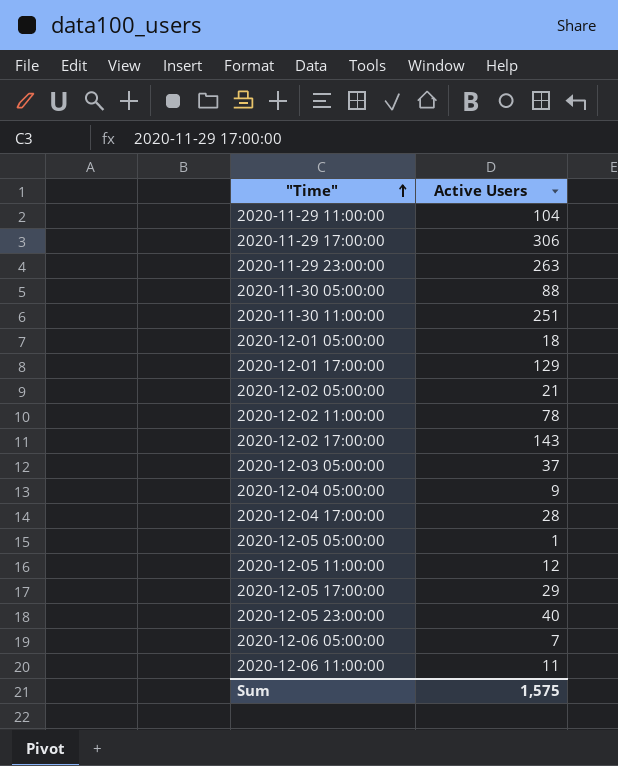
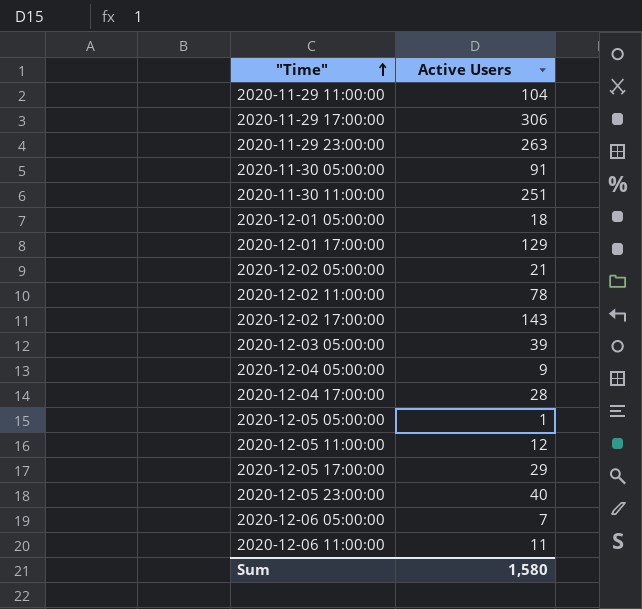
2020-11-30 05:00:00 | Active Users: 88 -> 91
2020-12-03 05:00:00 | Active Users: 37 -> 39
Sum | Active Users: 1,575 -> 1,580

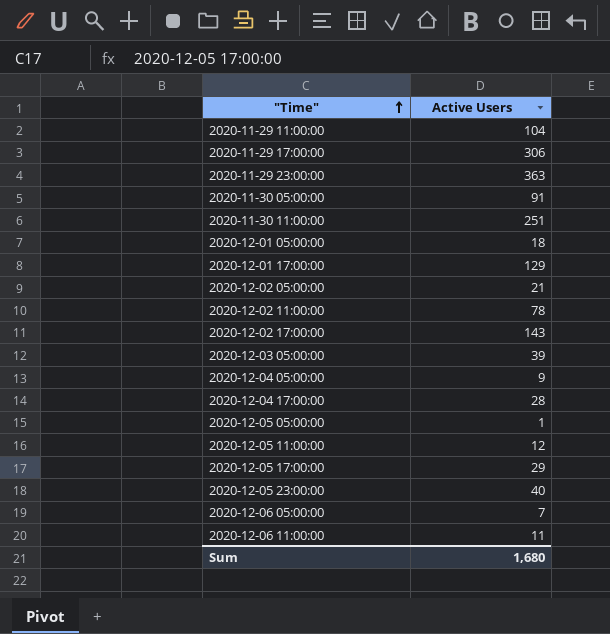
2020-11-29 23:00:00 | Active Users: 263 -> 363
Sum | Active Users: 1,580 -> 1,680

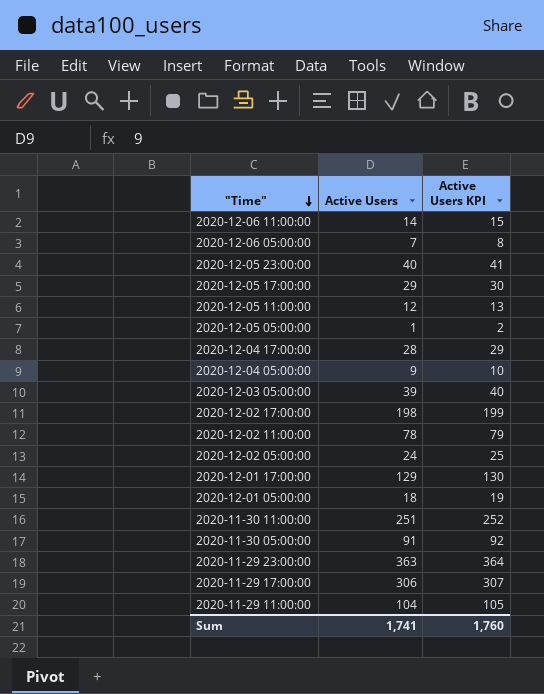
row order: "Time" ascending -> "Time" descending
column Active Users KPI | formula: none -> [Active Users] + 1
2020-12-06 11:00:00 | Active Users: 11 -> 14
2020-12-02 17:00:00 | Active Users: 143 -> 198
2020-12-02 05:00:00 | Active Users: 21 -> 24
Sum | Active Users: 1,680 -> 1,741

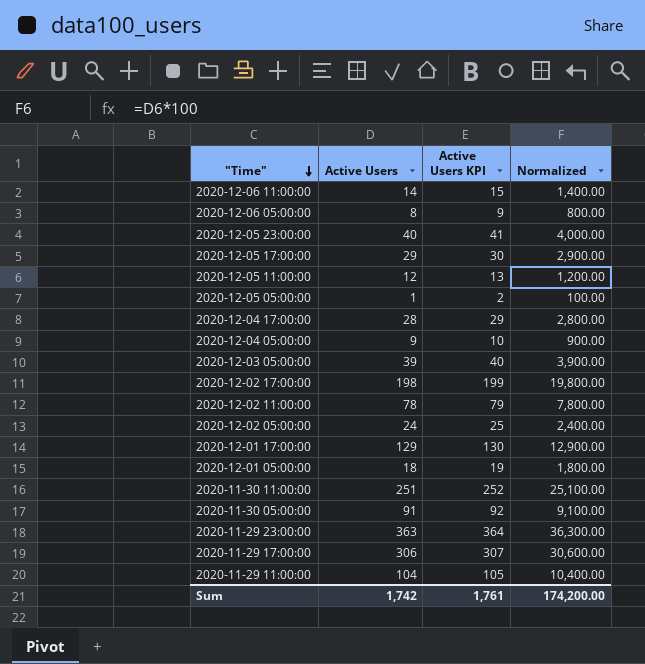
column Normalized | formula: none -> [Active Users] * 100
2020-12-06 05:00:00 | Active Users: 7 -> 8
2020-12-06 05:00:00 | Active Users KPI: 8 -> 9
Sum | Active Users: 1,741 -> 1,742
Sum | Active Users KPI: 1,760 -> 1,761

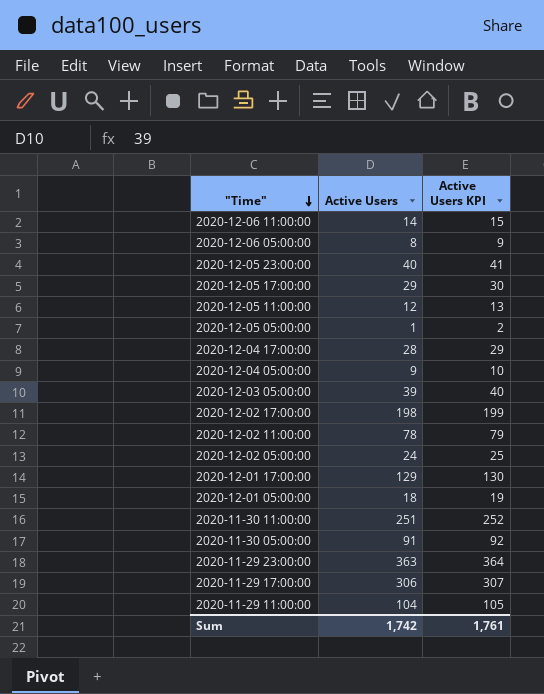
column Normalized | formula: [Active Users] * 100 -> none

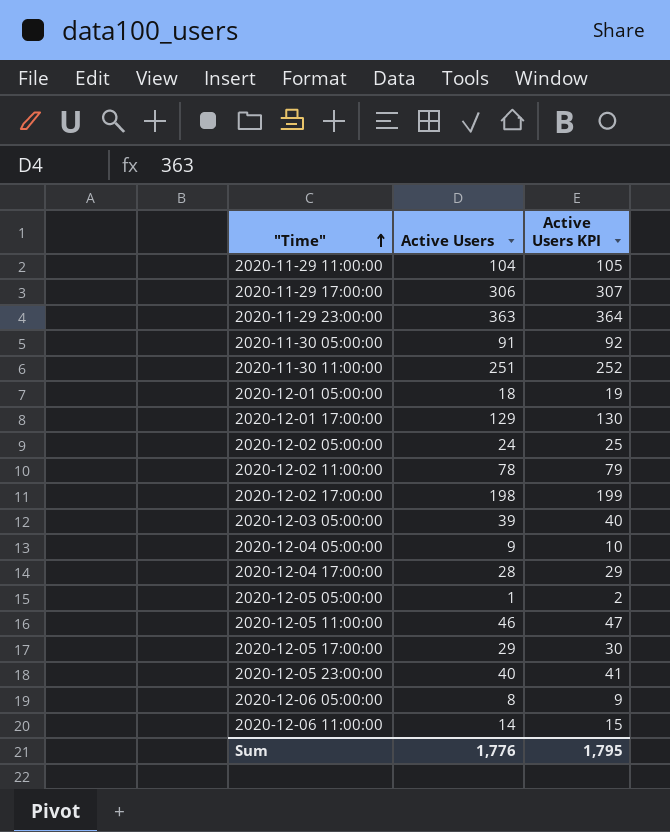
row order: "Time" descending -> "Time" ascending
2020-12-05 11:00:00 | Active Users: 12 -> 46
2020-12-05 11:00:00 | Active Users KPI: 13 -> 47
Sum | Active Users: 1,742 -> 1,776
Sum | Active Users KPI: 1,761 -> 1,795

